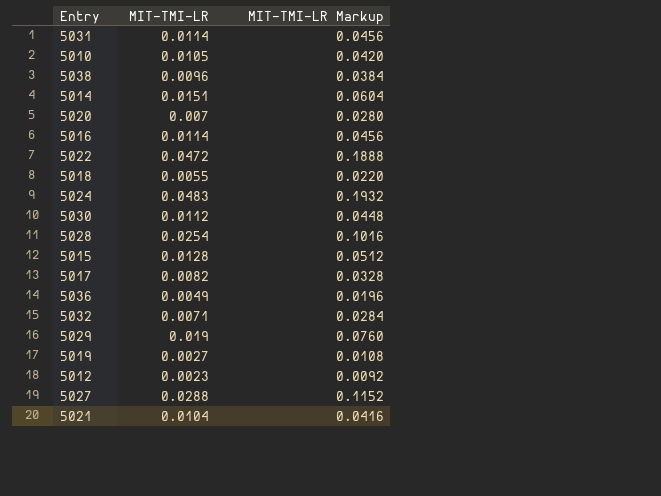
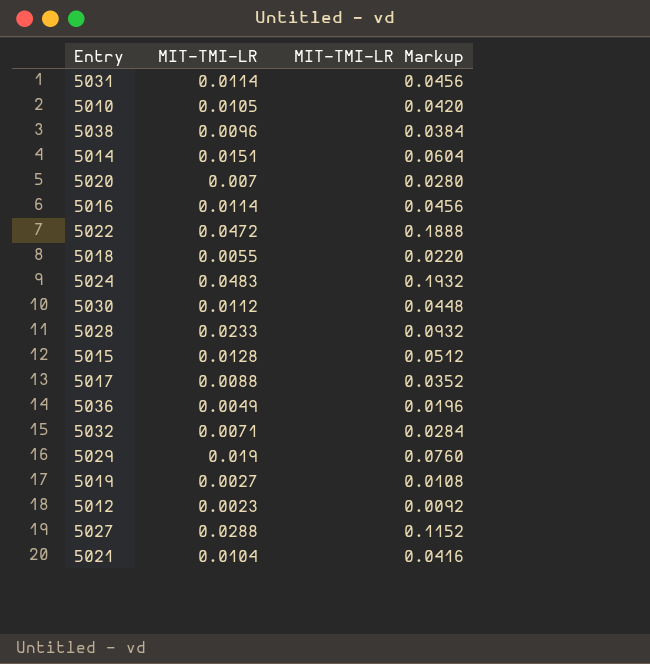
5028 | MIT-TMI-LR: 0.0254 -> 0.0233
5028 | MIT-TMI-LR Markup: 0.1016 -> 0.0932
5017 | MIT-TMI-LR: 0.0082 -> 0.0088
5017 | MIT-TMI-LR Markup: 0.0328 -> 0.0352

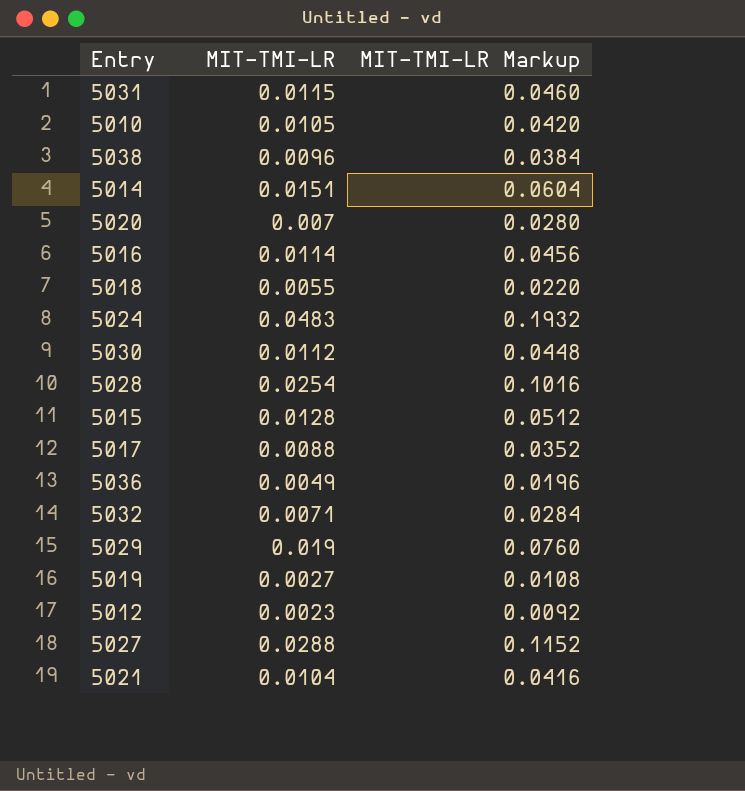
row 5022: 0.0472 | 0.1888 -> none
5031 | MIT-TMI-LR: 0.0114 -> 0.0115
5031 | MIT-TMI-LR Markup: 0.0456 -> 0.0460
5028 | MIT-TMI-LR: 0.0233 -> 0.0254
5028 | MIT-TMI-LR Markup: 0.0932 -> 0.1016

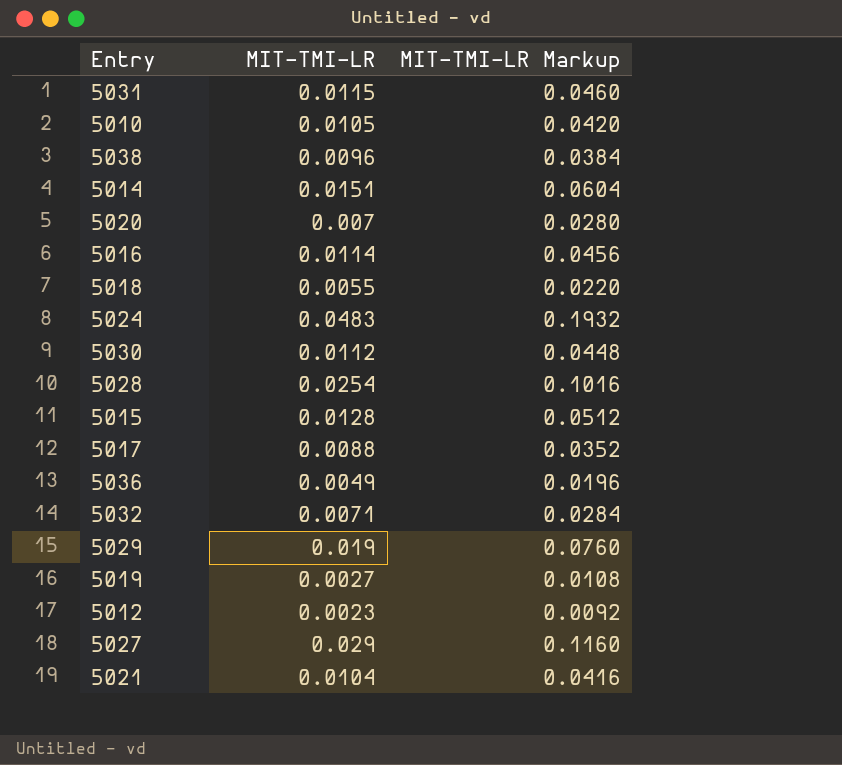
5027 | MIT-TMI-LR: 0.0288 -> 0.029
5027 | MIT-TMI-LR Markup: 0.1152 -> 0.1160

